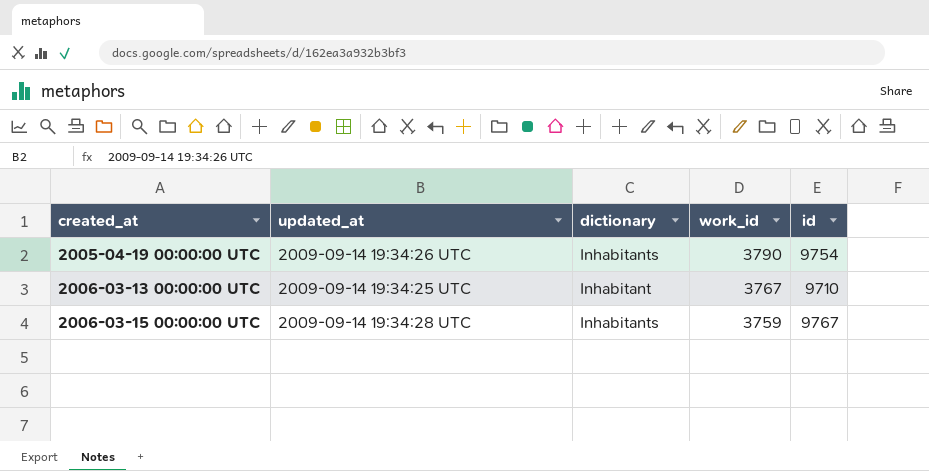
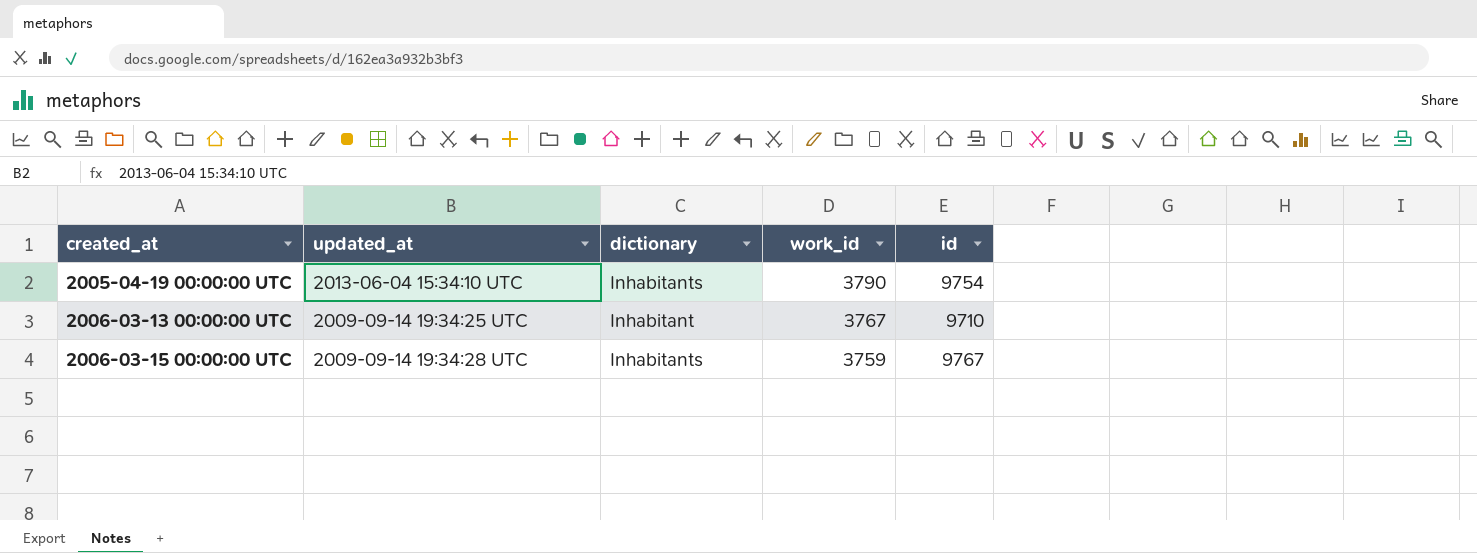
2005-04-19 00:00:00 UTC | updated_at: 2009-09-14 19:34:26 UTC -> 2013-06-04 15:34:10 UTC

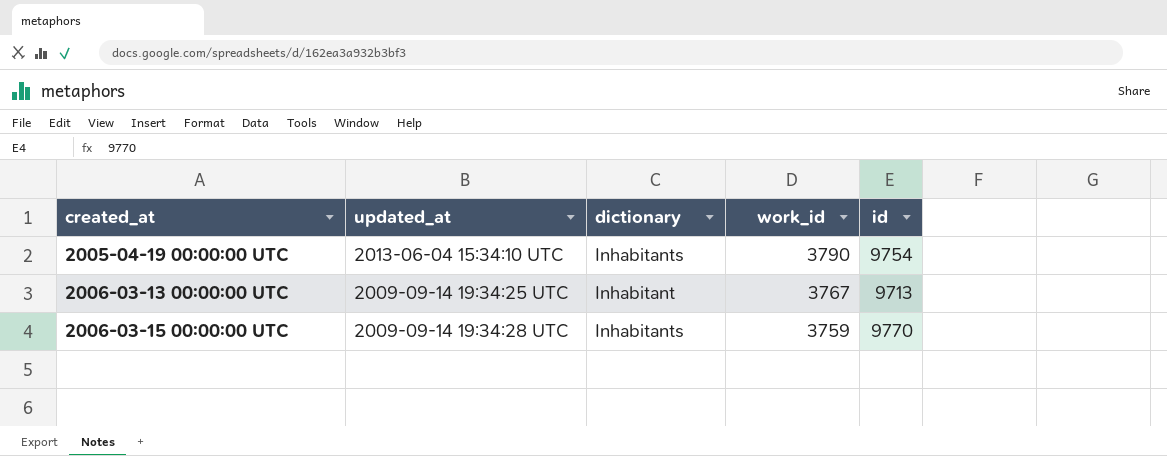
2006-03-13 00:00:00 UTC | id: 9710 -> 9713
2006-03-15 00:00:00 UTC | id: 9767 -> 9770

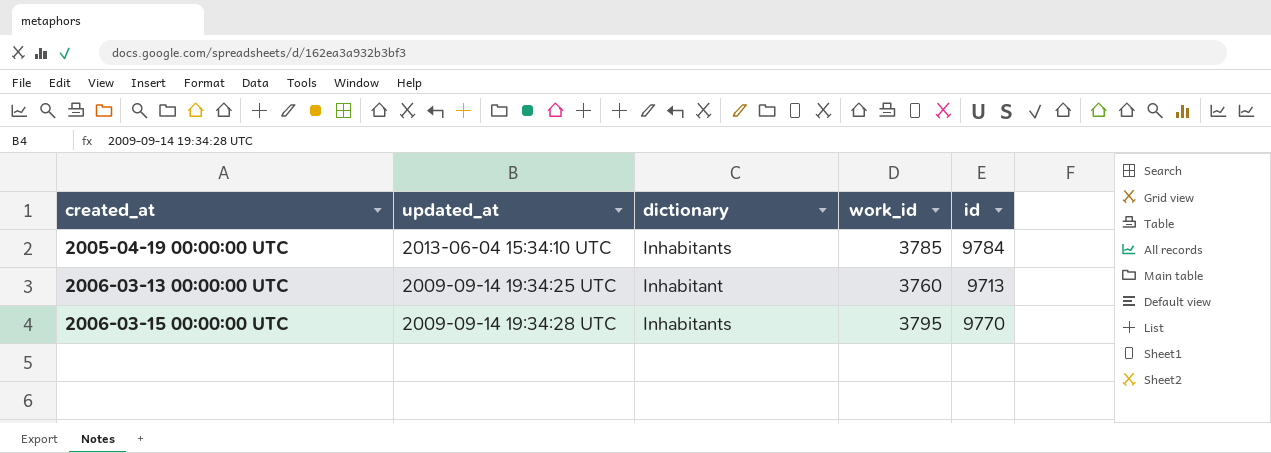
2005-04-19 00:00:00 UTC | work_id: 3790 -> 3785
2005-04-19 00:00:00 UTC | id: 9754 -> 9784
2006-03-13 00:00:00 UTC | work_id: 3767 -> 3760
2006-03-15 00:00:00 UTC | work_id: 3759 -> 3795

